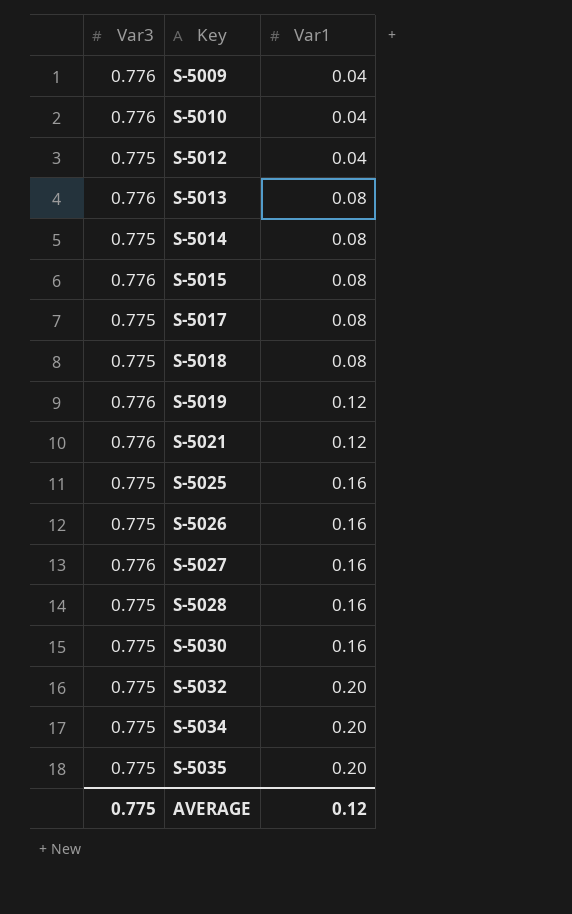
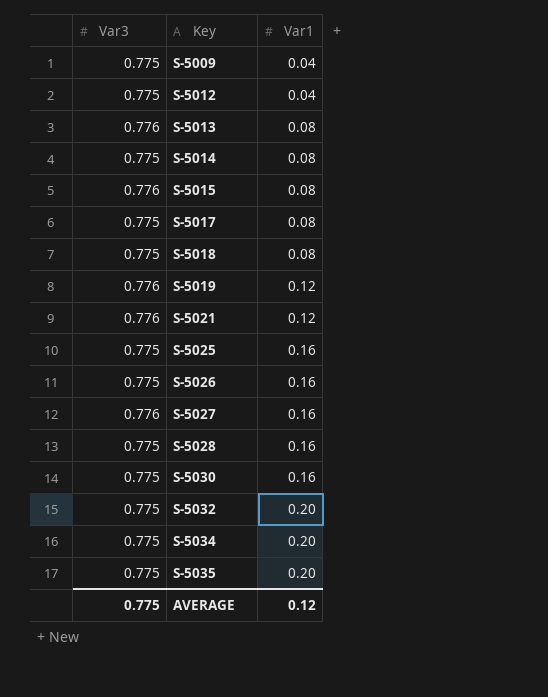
row S-5010: 0.776 | 0.04 -> none
S-5009 | Var3: 0.776 -> 0.775

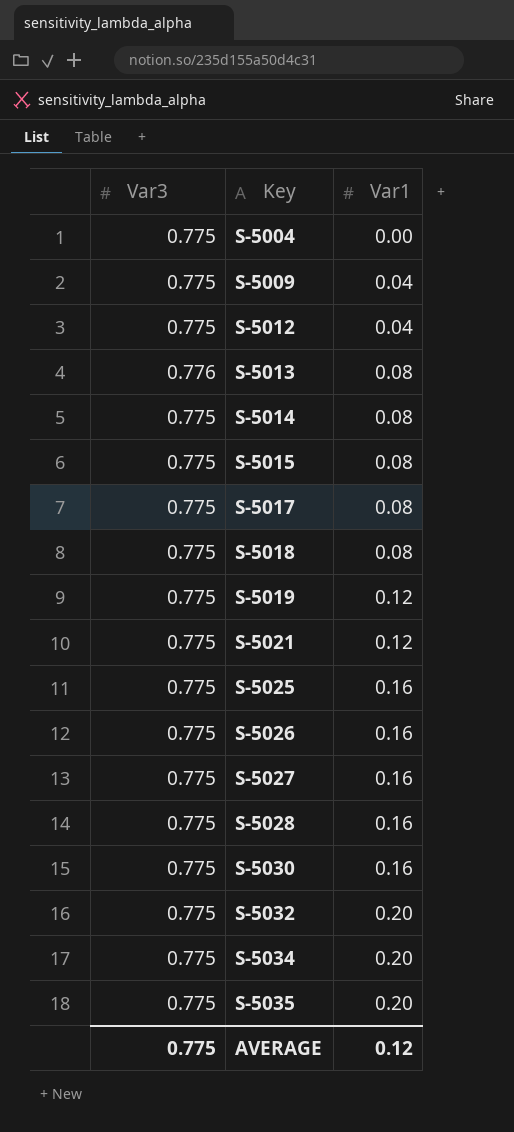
row S-5004: none -> 0.775 | 0.00
S-5015 | Var3: 0.776 -> 0.775
S-5019 | Var3: 0.776 -> 0.775
S-5021 | Var3: 0.776 -> 0.775
S-5027 | Var3: 0.776 -> 0.775

